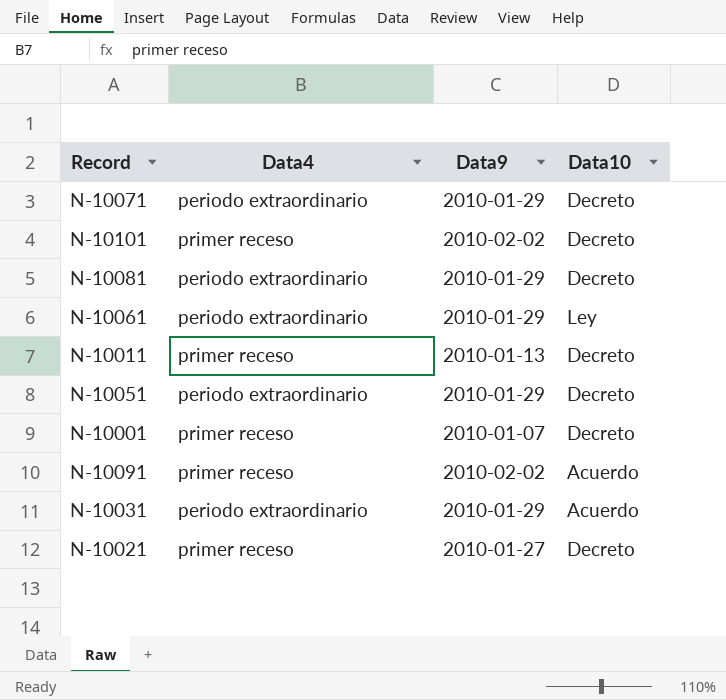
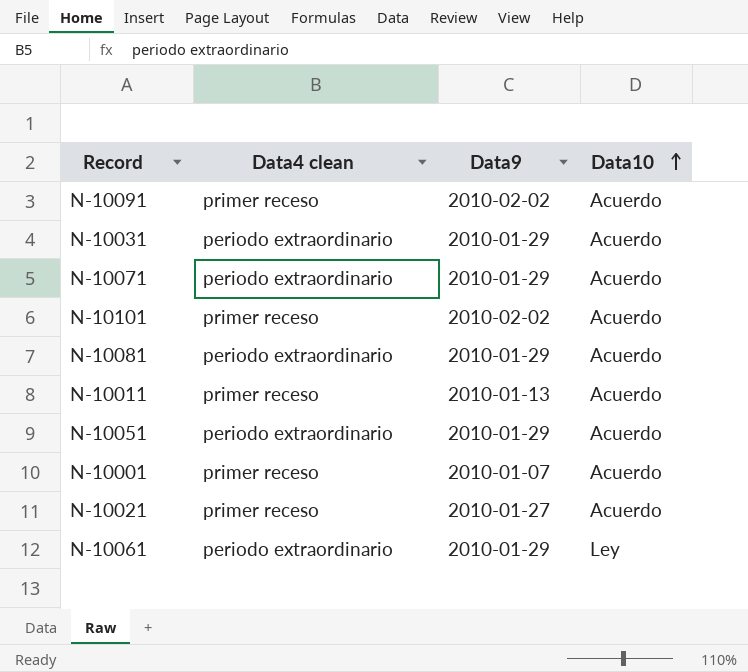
row order: none -> Data10 ascending
column name: Data4 -> Data4 clean
N-10071 | Data10: Decreto -> Acuerdo
N-10101 | Data10: Decreto -> Acuerdo
N-10081 | Data10: Decreto -> Acuerdo
N-10011 | Data10: Decreto -> Acuerdo
N-10051 | Data10: Decreto -> Acuerdo
N-10001 | Data10: Decreto -> Acuerdo
N-10021 | Data10: Decreto -> Acuerdo

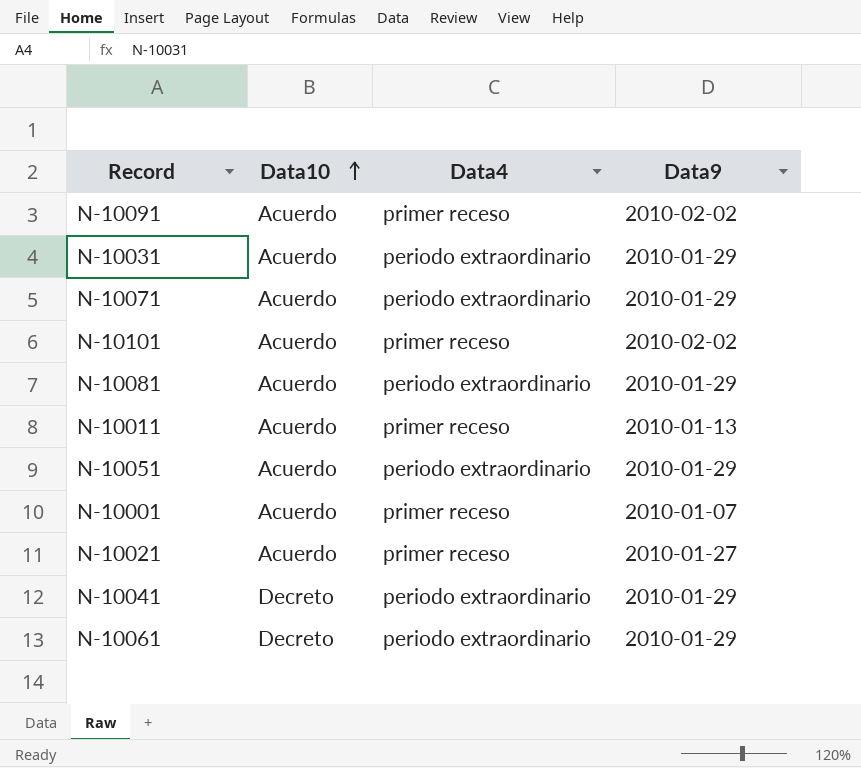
column Data10 | position: 4 -> 2
column name: Data4 clean -> Data4
row N-10041: none -> Decreto | periodo extraordinario | 2010-01-29
N-10061 | Data10: Ley -> Decreto

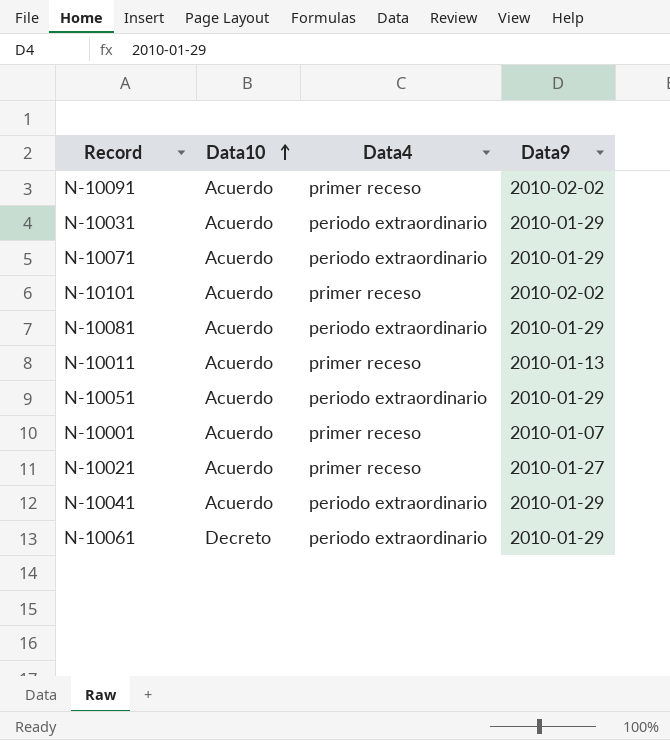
N-10041 | Data10: Decreto -> Acuerdo

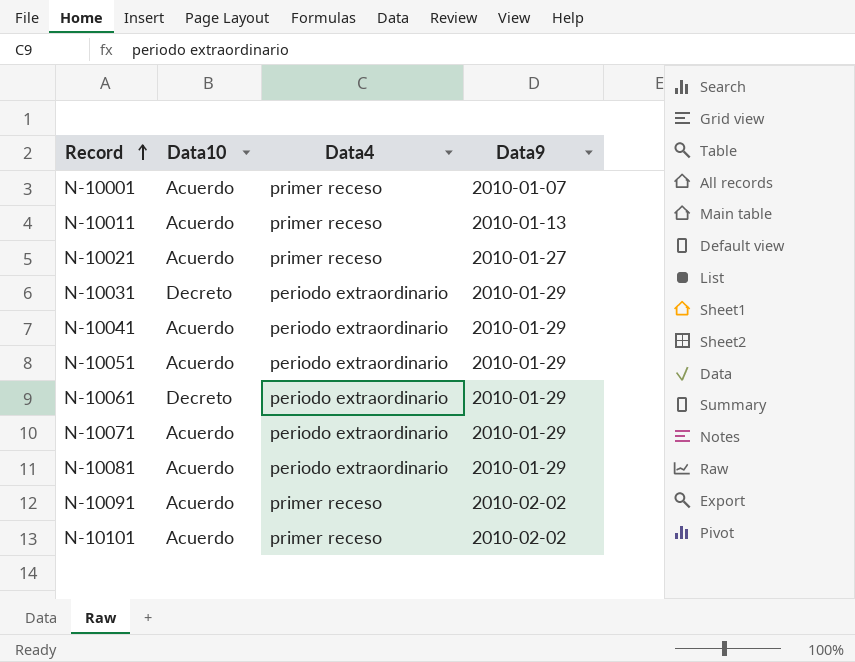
row order: Data10 ascending -> Record ascending
N-10031 | Data10: Acuerdo -> Decreto

